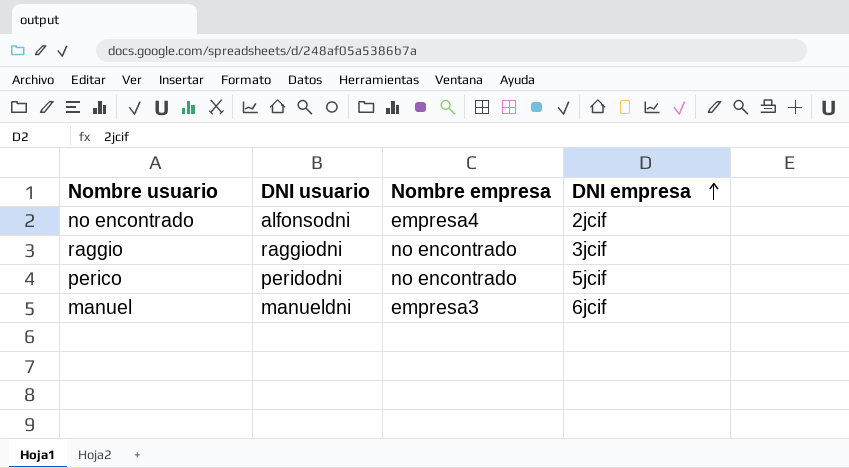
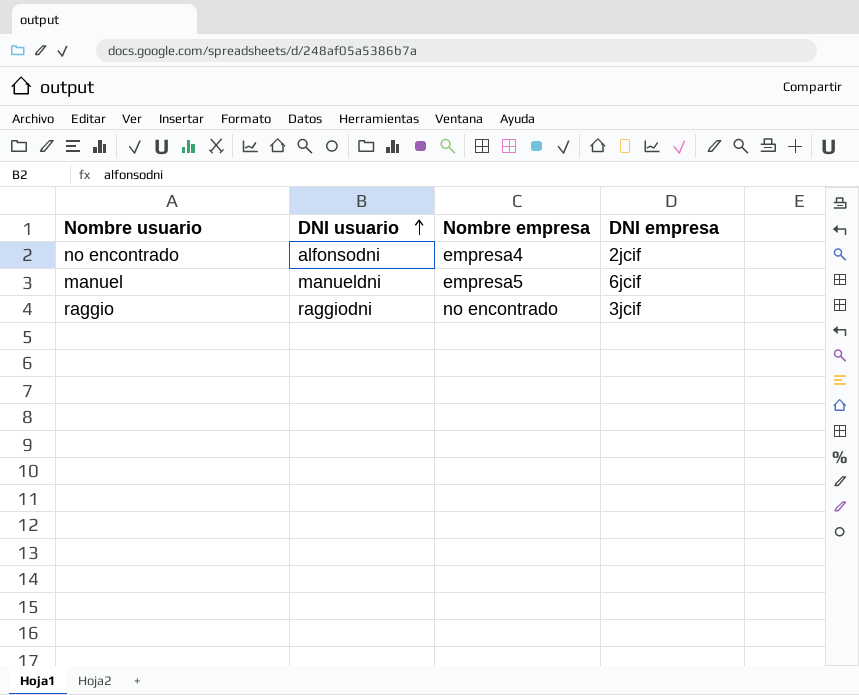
row order: DNI empresa ascending -> DNI usuario ascending
row perico: peridodni | no encontrado | 5jcif -> none
manuel | Nombre empresa: empresa3 -> empresa5

